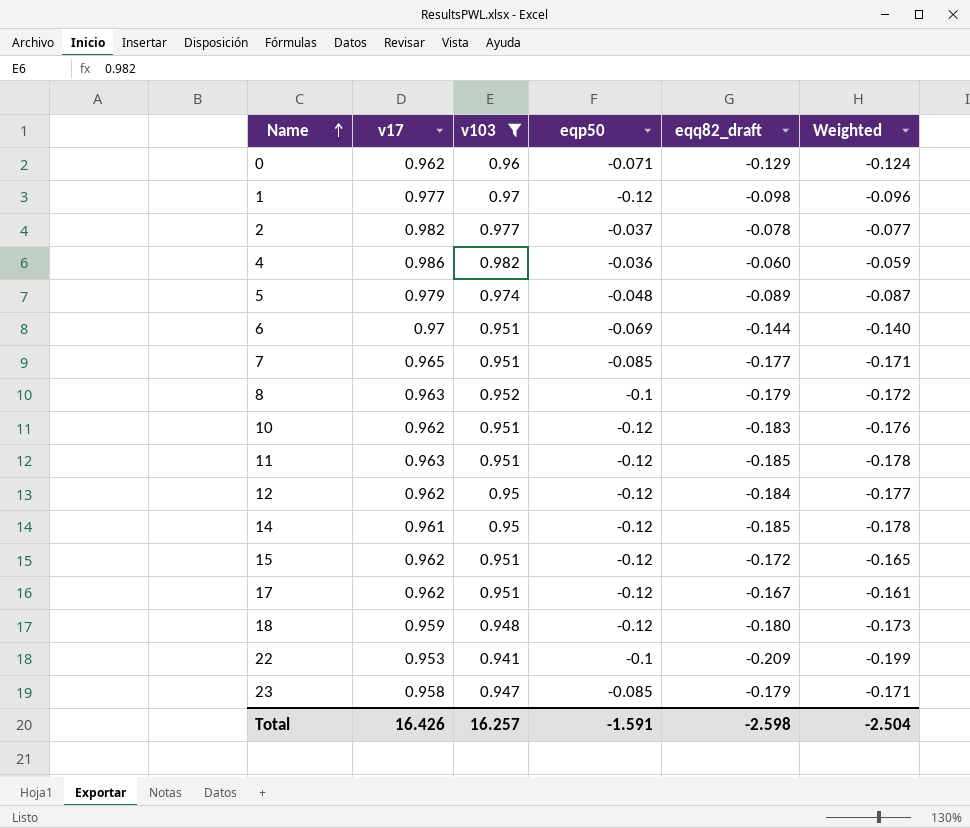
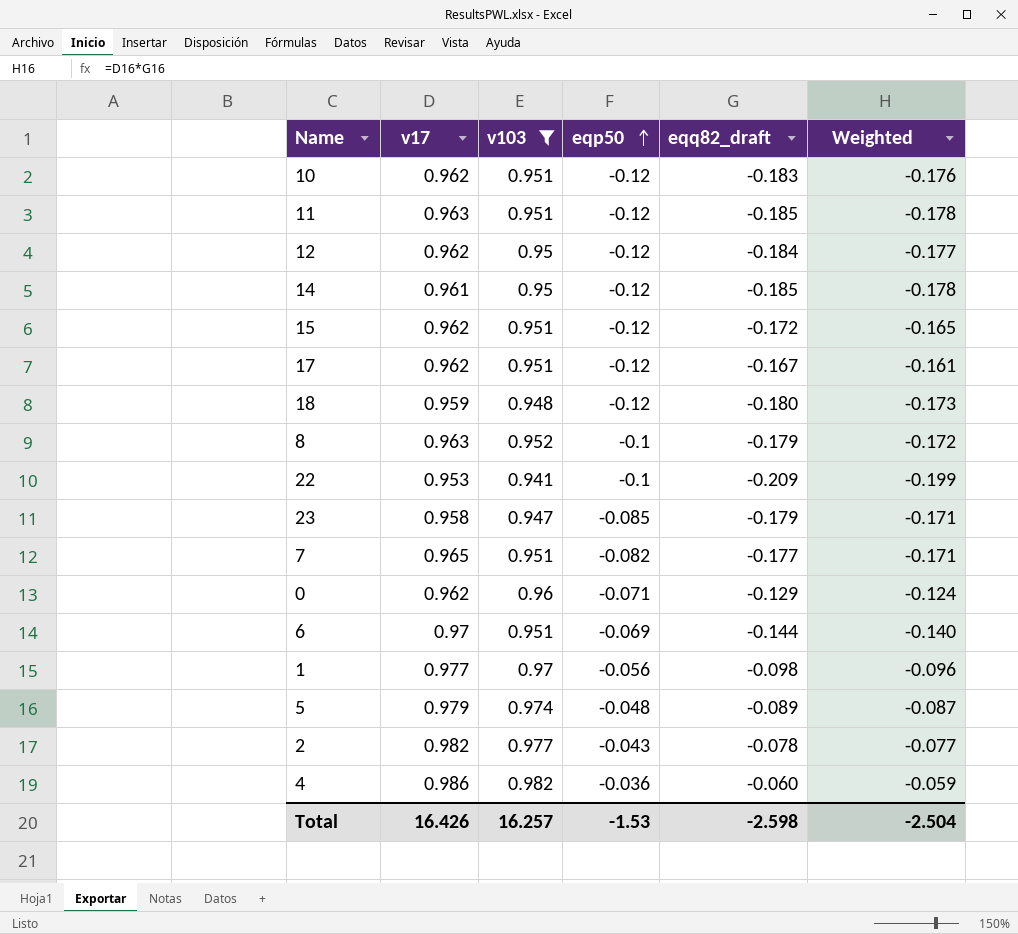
row order: Name ascending -> eqp50 ascending
7 | eqp50: -0.085 -> -0.082
1 | eqp50: -0.12 -> -0.056
2 | eqp50: -0.037 -> -0.043
Total | eqp50: -1.591 -> -1.53

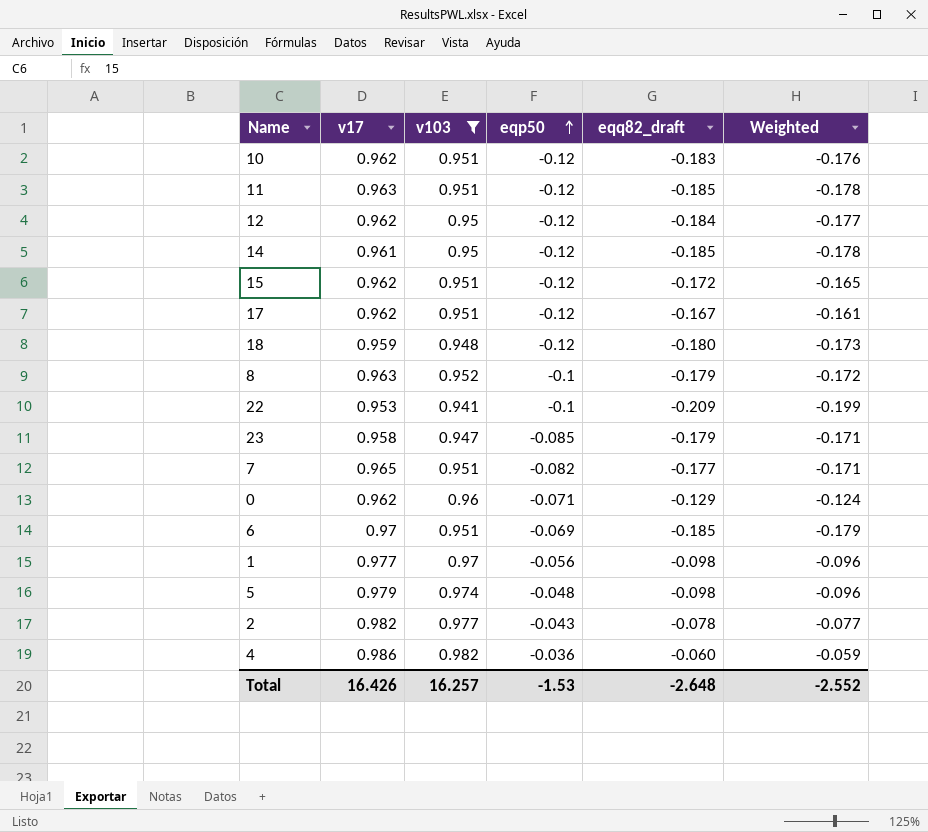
6 | eqq82_draft: -0.144 -> -0.185
6 | Weighted: -0.140 -> -0.179
5 | eqq82_draft: -0.089 -> -0.098
5 | Weighted: -0.087 -> -0.096
Total | eqq82_draft: -2.598 -> -2.648
Total | Weighted: -2.504 -> -2.552

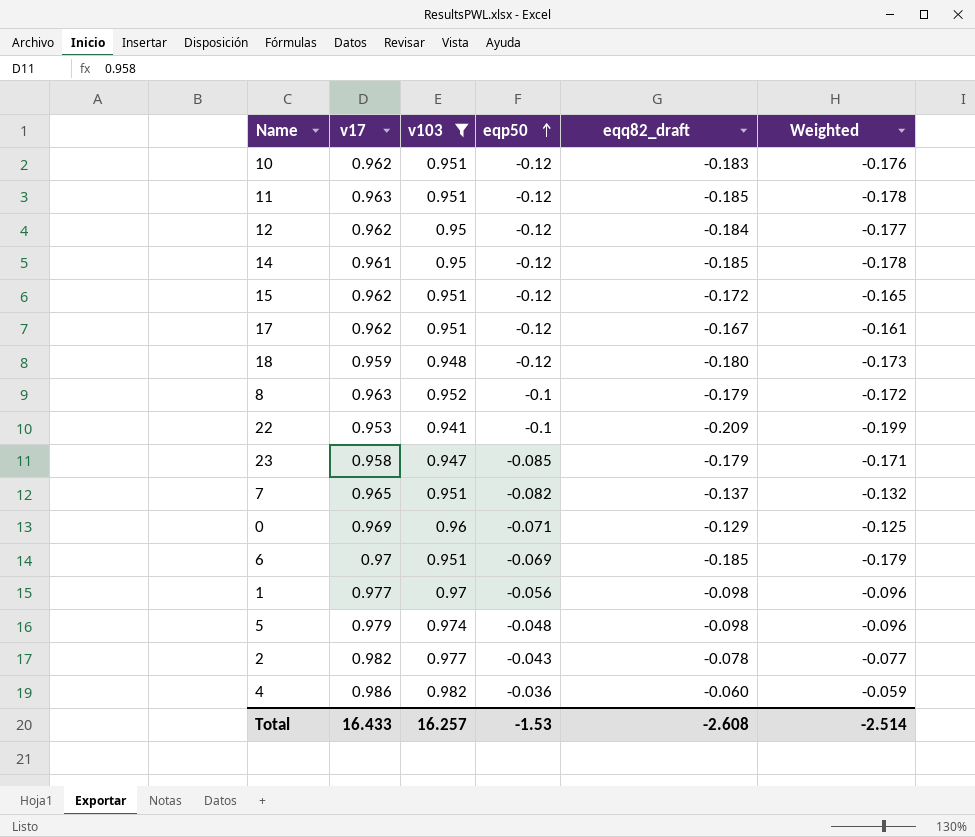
7 | eqq82_draft: -0.177 -> -0.137
7 | Weighted: -0.171 -> -0.132
0 | v17: 0.962 -> 0.969
0 | Weighted: -0.124 -> -0.125
Total | v17: 16.426 -> 16.433
Total | eqq82_draft: -2.648 -> -2.608
Total | Weighted: -2.552 -> -2.514

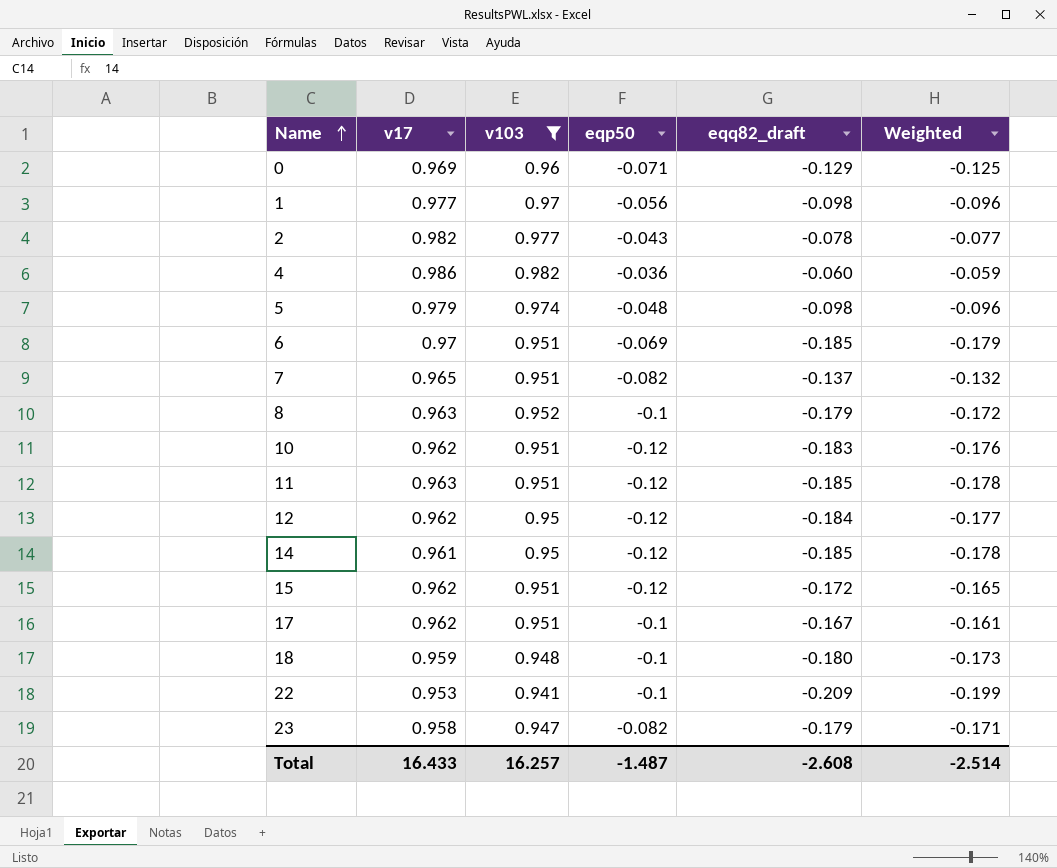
row order: eqp50 ascending -> Name ascending
17 | eqp50: -0.12 -> -0.1
18 | eqp50: -0.12 -> -0.1
23 | eqp50: -0.085 -> -0.082
Total | eqp50: -1.53 -> -1.487

